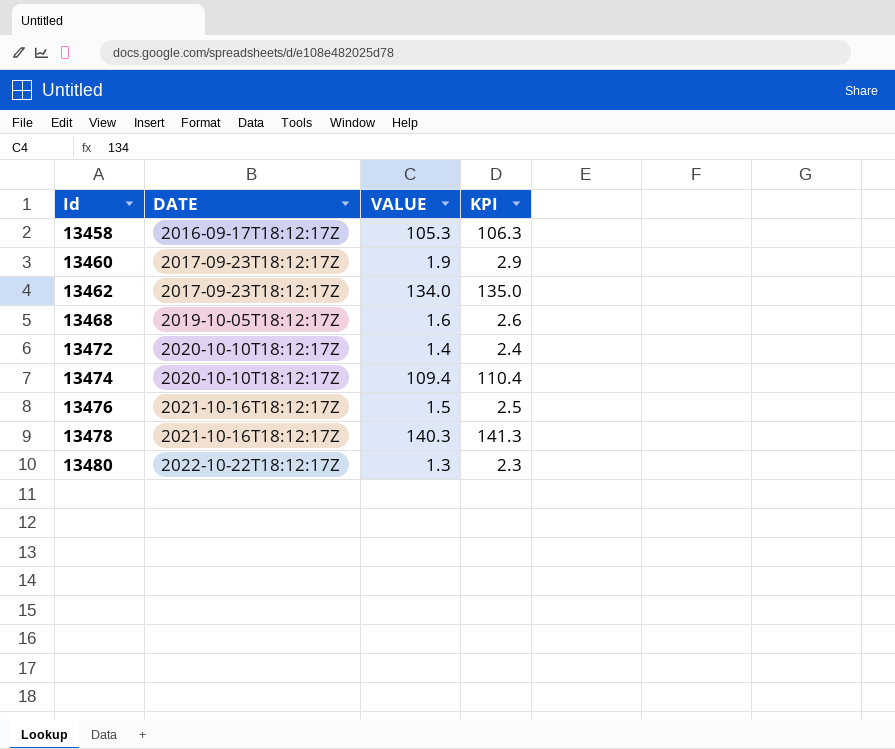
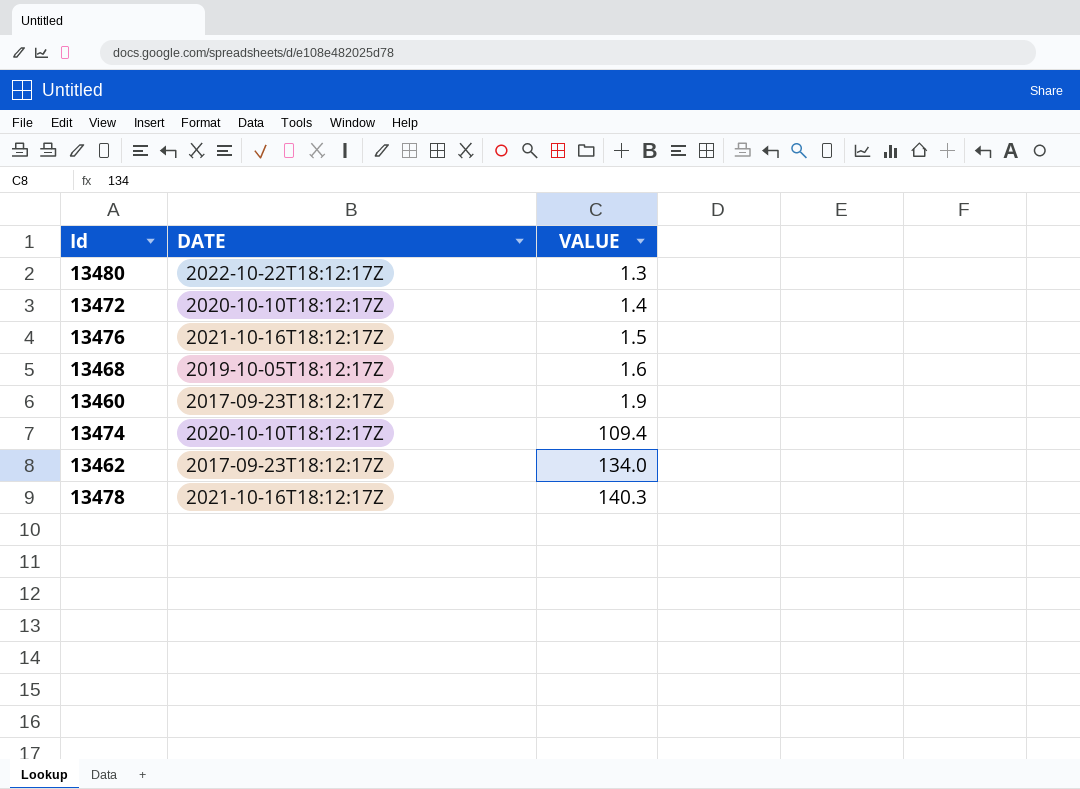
row order: Id ascending -> VALUE ascending
column KPI | formula: [VALUE] + 1 -> none
row 13458: 2016-09-17T18:12:17Z | 105.3 | 106.3 -> none

